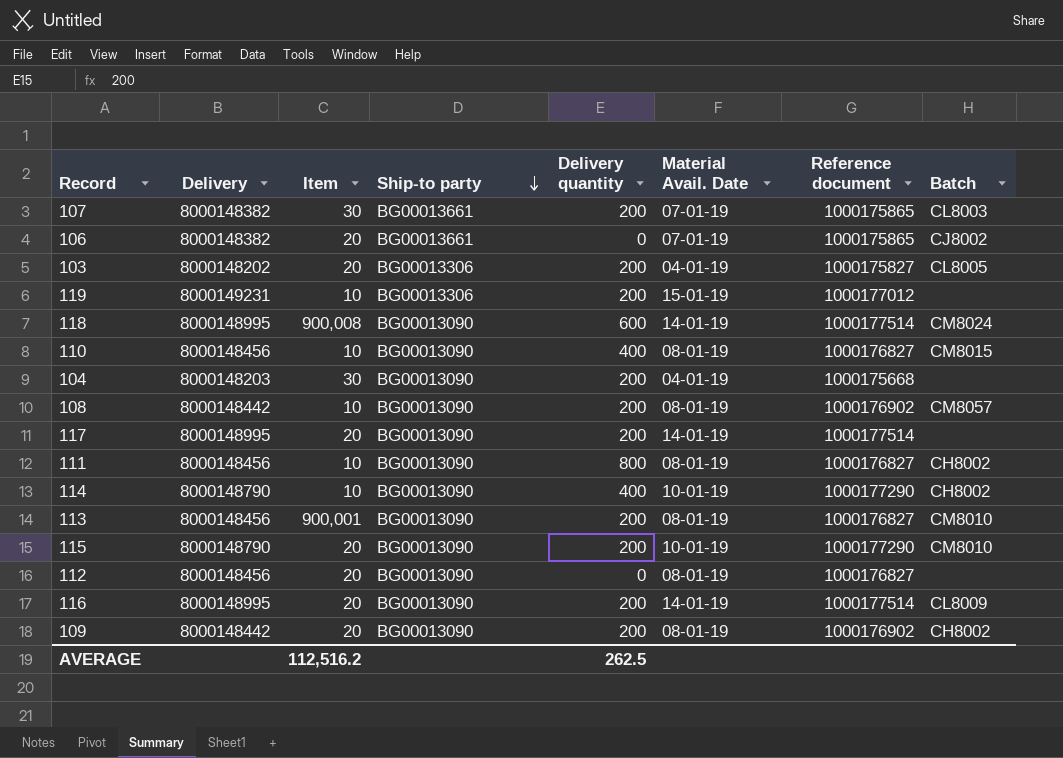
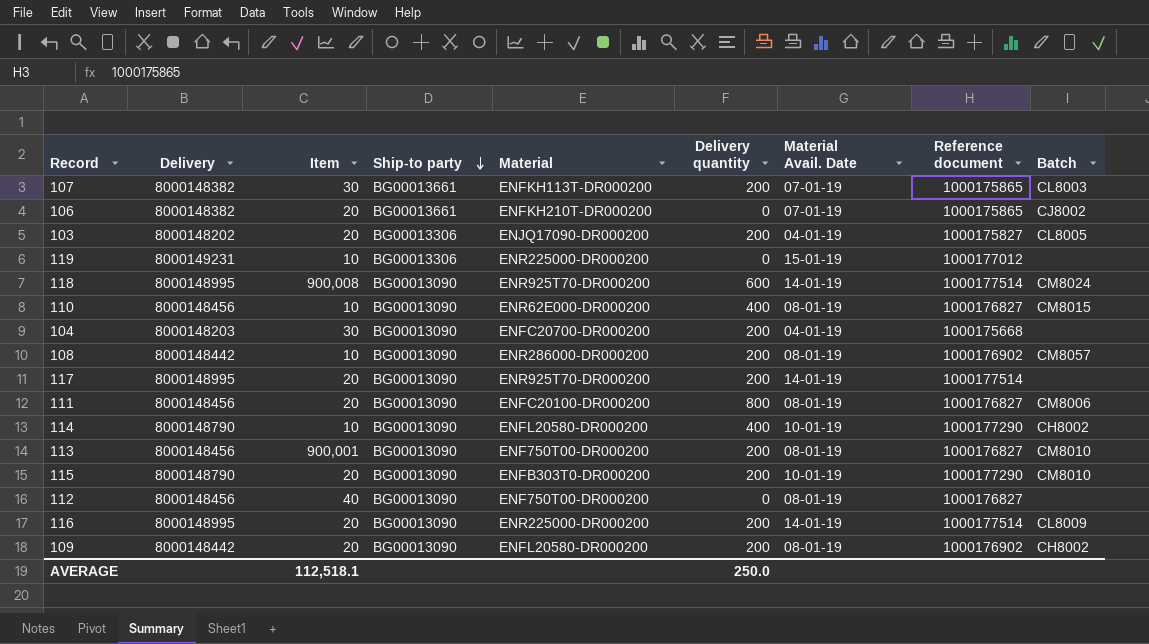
column Material | position: none -> 5
119 | Delivery quantity: 200 -> 0
111 | Item: 10 -> 20
111 | Batch: CH8002 -> CM8006
112 | Item: 20 -> 40
AVERAGE | Item: 112,516.2 -> 112,518.1
AVERAGE | Delivery quantity: 262.5 -> 250.0

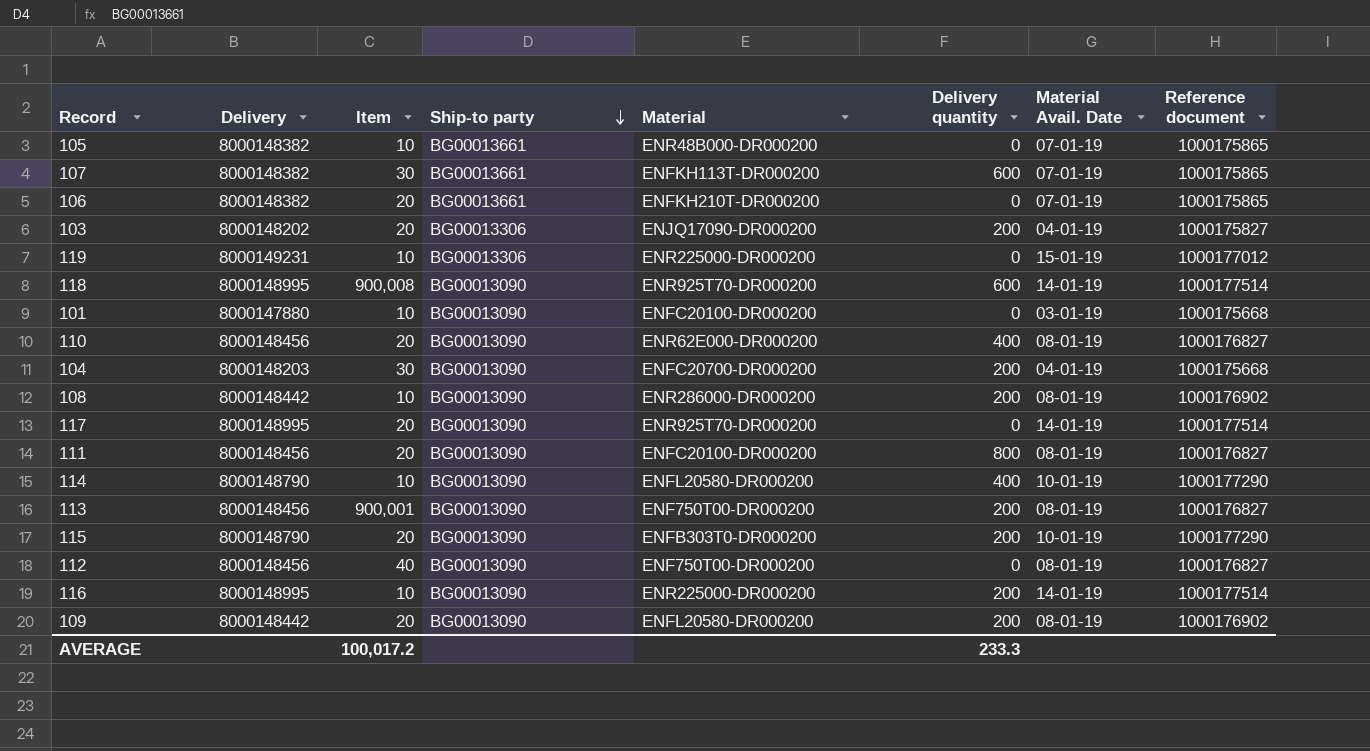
column Batch | position: 9 -> none
row 105: none -> 8000148382 | 10 | BG00013661 | ENR48B000-DR000200 | 0 | 07-01-19 | 1000175865
107 | Delivery quantity: 200 -> 600
row 101: none -> 8000147880 | 10 | BG00013090 | ENFC20100-DR000200 | 0 | 03-01-19 | 1000175668
110 | Item: 10 -> 20
117 | Delivery quantity: 200 -> 0
116 | Item: 20 -> 10
AVERAGE | Item: 112,518.1 -> 100,017.2
AVERAGE | Delivery quantity: 250.0 -> 233.3

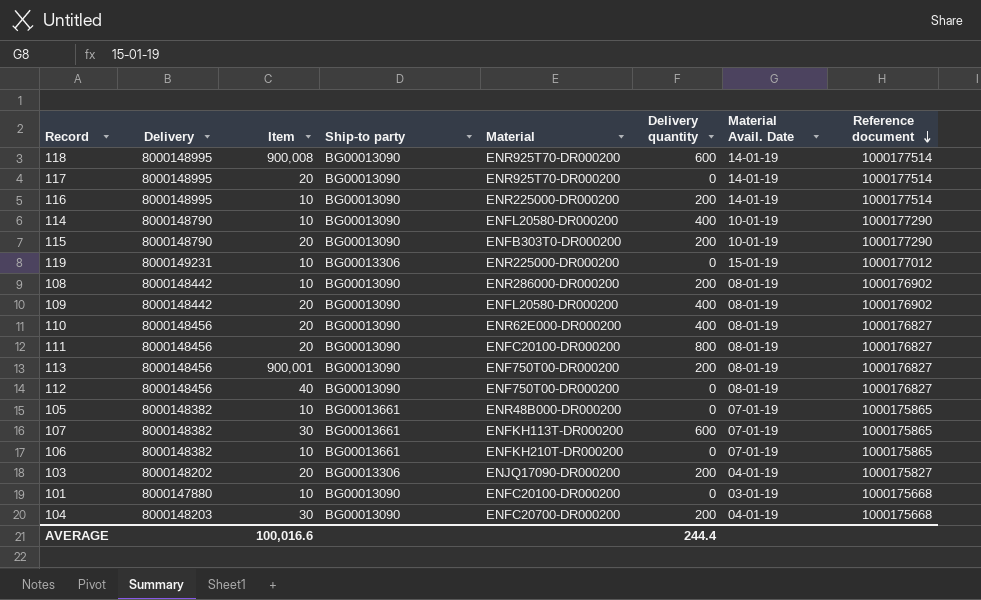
row order: Ship-to party descending -> Reference document descending
109 | Delivery quantity: 200 -> 400
106 | Item: 20 -> 10
AVERAGE | Item: 100,017.2 -> 100,016.6
AVERAGE | Delivery quantity: 233.3 -> 244.4

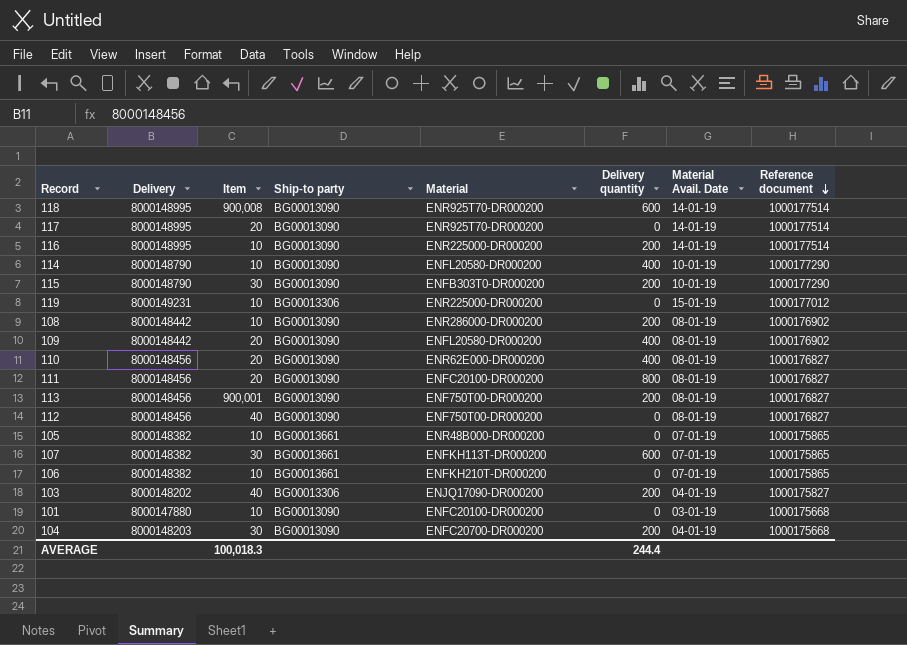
115 | Item: 20 -> 30
103 | Item: 20 -> 40
AVERAGE | Item: 100,016.6 -> 100,018.3

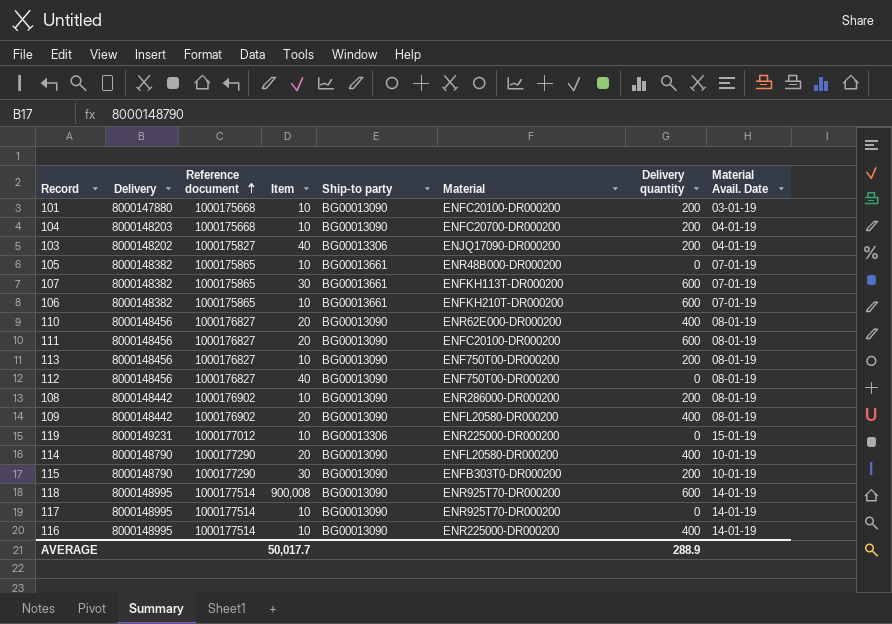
row order: Reference document descending -> Reference document ascending
column Reference document | position: 8 -> 3
101 | Delivery quantity: 0 -> 200
104 | Item: 30 -> 10
106 | Delivery quantity: 0 -> 600
111 | Delivery quantity: 800 -> 600
113 | Item: 900,001 -> 10
114 | Item: 10 -> 20
117 | Item: 20 -> 10
116 | Delivery quantity: 200 -> 400
AVERAGE | Item: 100,018.3 -> 50,017.7
AVERAGE | Delivery quantity: 244.4 -> 288.9

